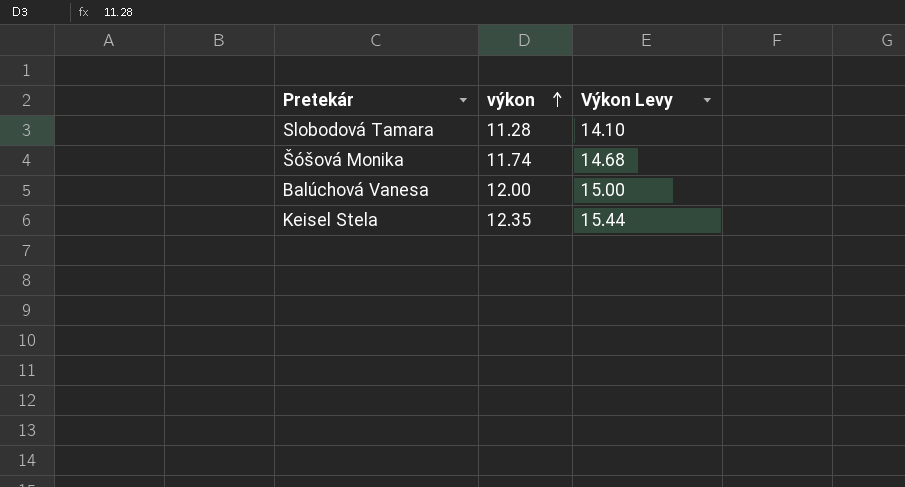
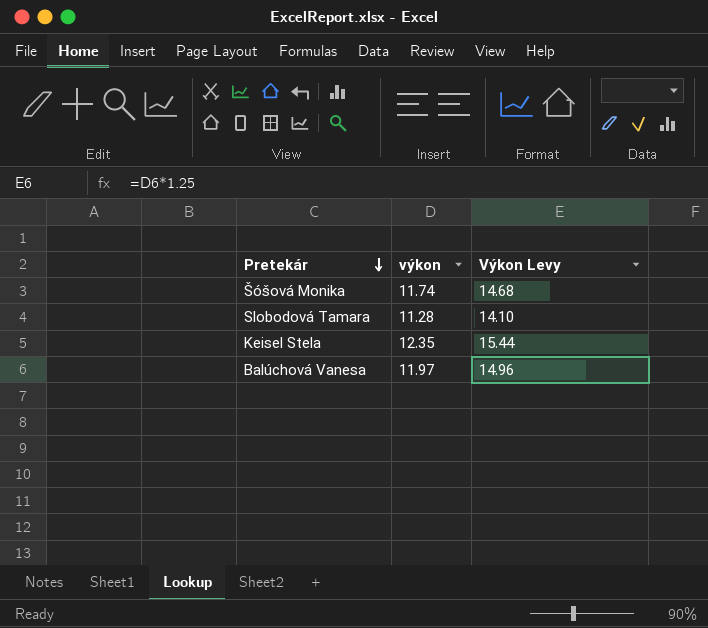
row order: výkon ascending -> Pretekár descending
Balúchová Vanesa | výkon: 12.00 -> 11.97
Balúchová Vanesa | Výkon Levy: 15.00 -> 14.96

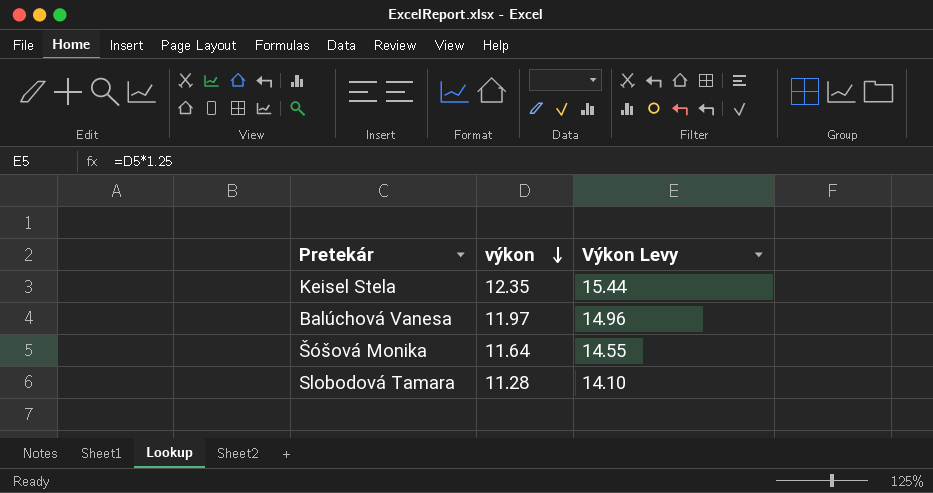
row order: Pretekár descending -> výkon descending
Šóšová Monika | výkon: 11.74 -> 11.64
Šóšová Monika | Výkon Levy: 14.68 -> 14.55

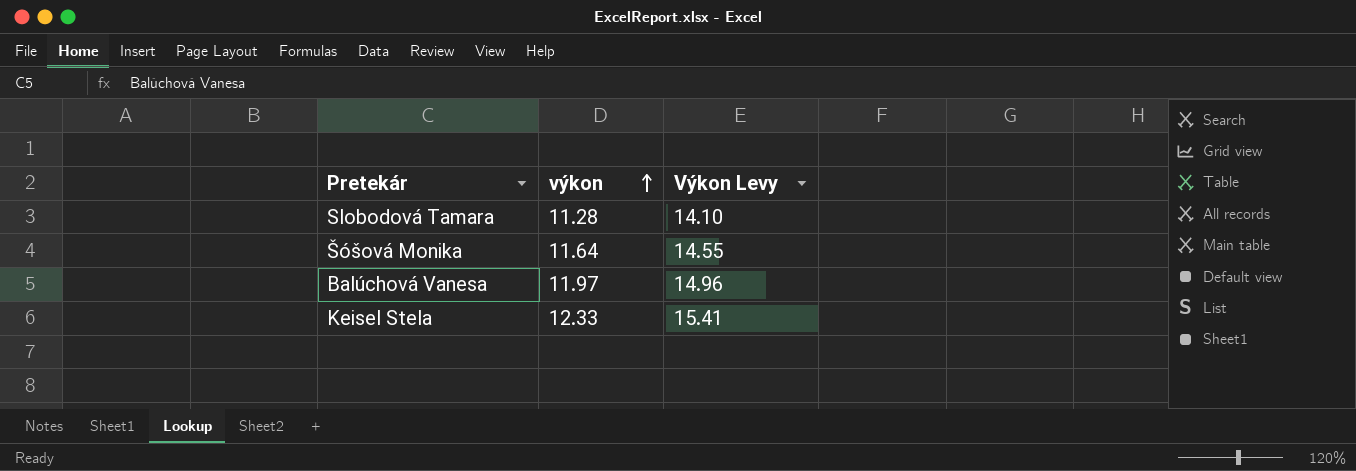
row order: výkon descending -> výkon ascending
Keisel Stela | výkon: 12.35 -> 12.33
Keisel Stela | Výkon Levy: 15.44 -> 15.41

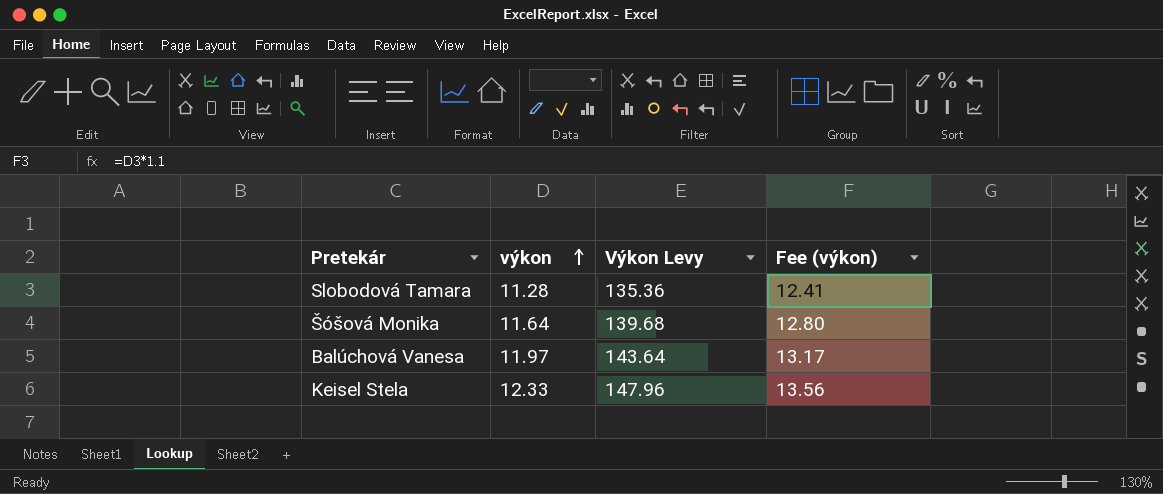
column Výkon Levy | formula: [výkon] * 1.25 -> [výkon] * 12
column Fee (výkon) | formula: none -> [výkon] * 1.1

